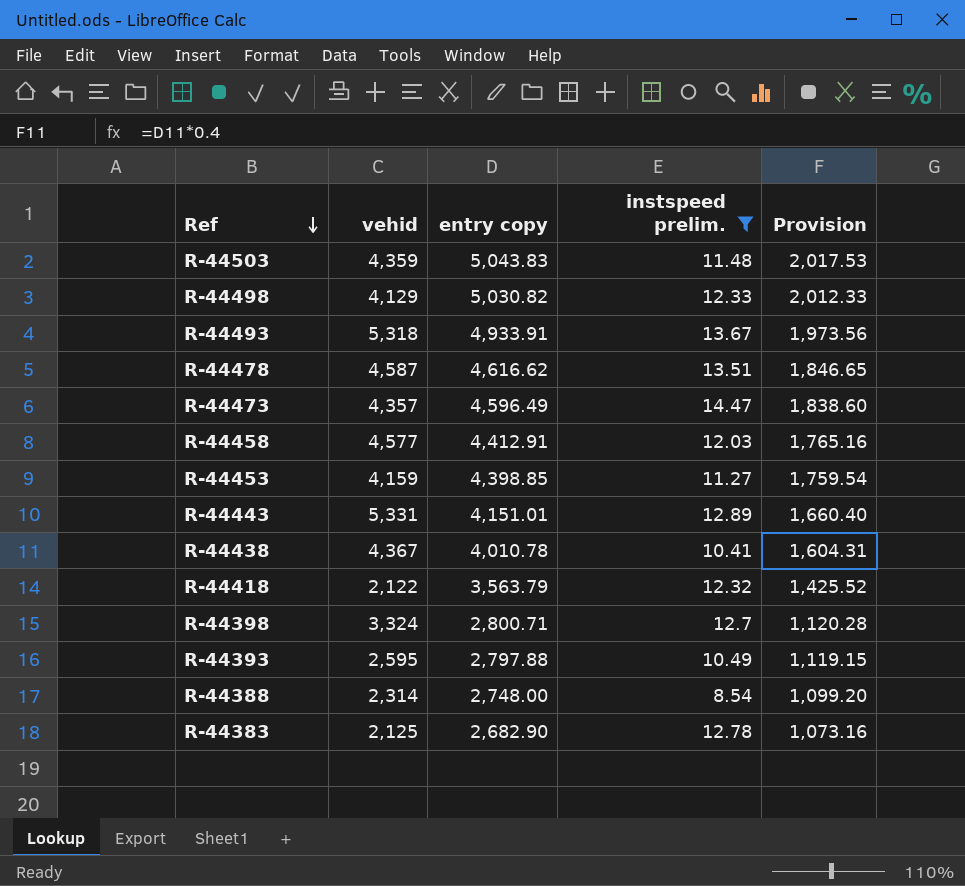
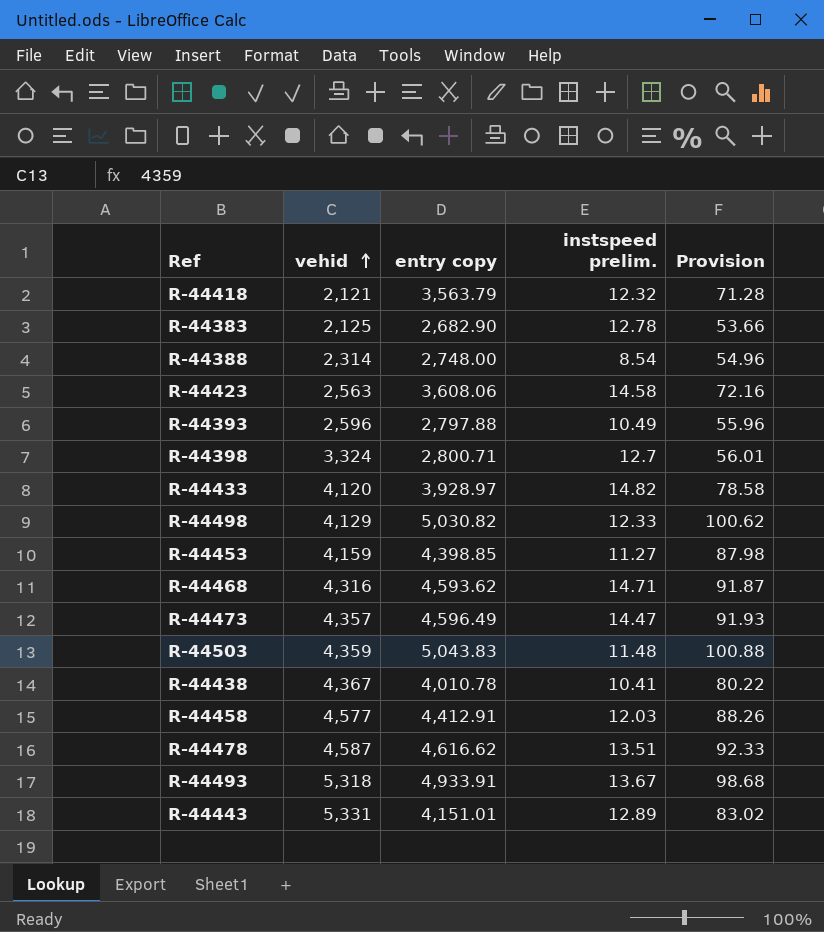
filter: instspeed prelim. <= 14.47 -> none
row order: Ref descending -> vehid ascending
column Provision | formula: [entry copy] * 0.4 -> [entry copy] * 0.02
R-44418 | vehid: 2,122 -> 2,121
R-44393 | vehid: 2,595 -> 2,596

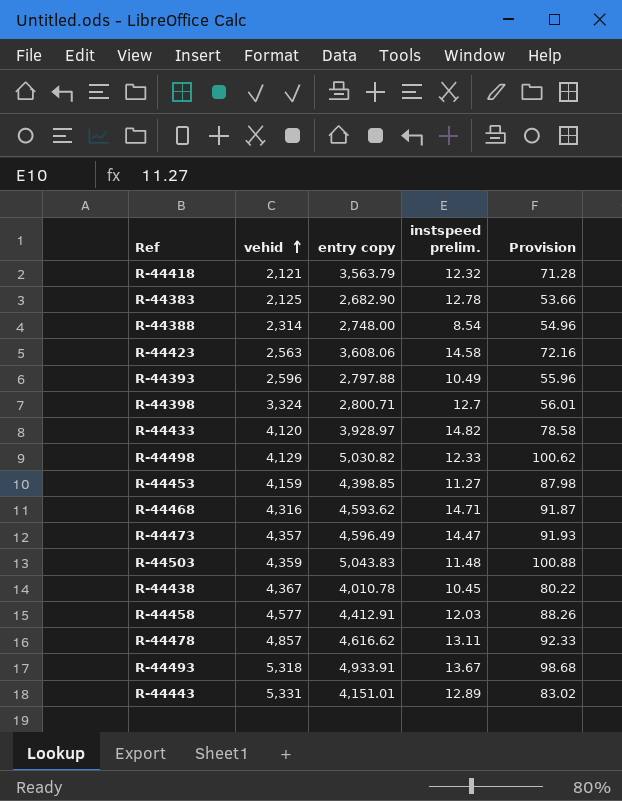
R-44438 | instspeed prelim.: 10.41 -> 10.45
R-44478 | vehid: 4,587 -> 4,857
R-44478 | instspeed prelim.: 13.51 -> 13.11

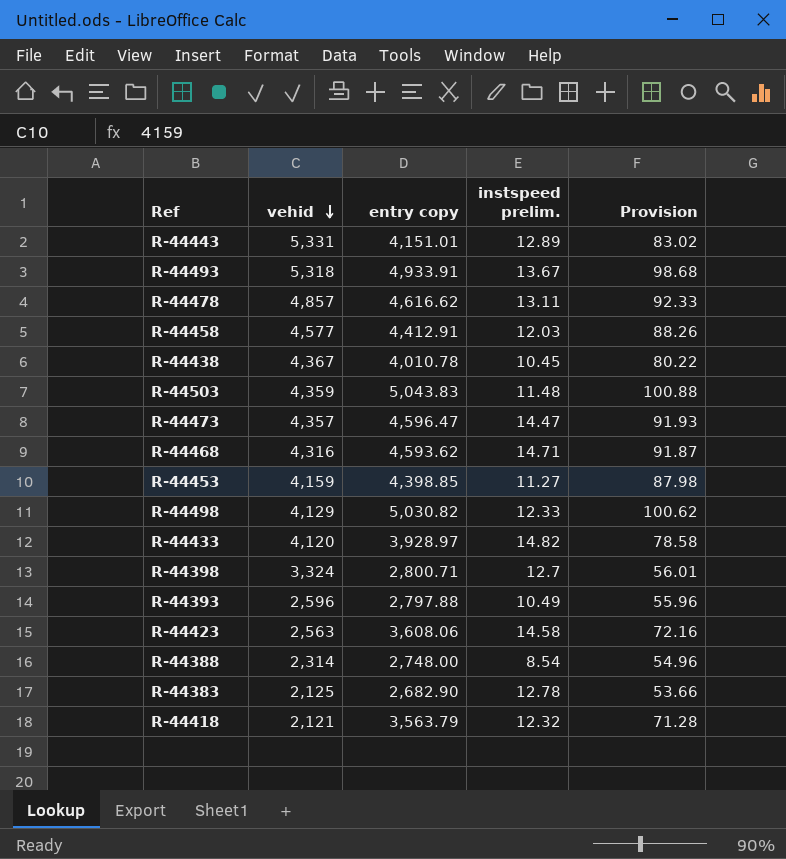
row order: vehid ascending -> vehid descending
R-44473 | entry copy: 4,596.49 -> 4,596.47

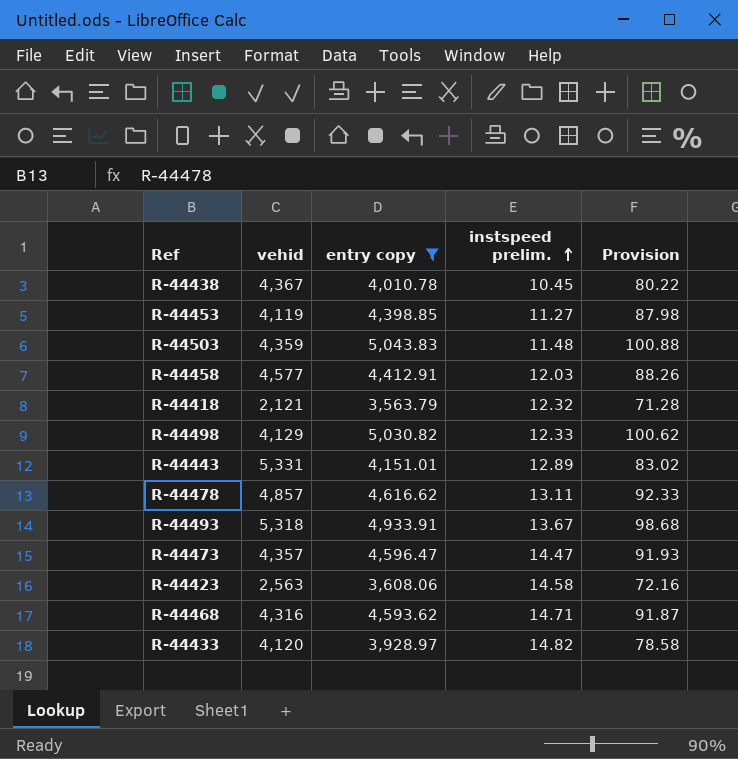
filter: none -> entry copy >= 3,563.79
row order: vehid descending -> instspeed prelim. ascending
R-44453 | vehid: 4,159 -> 4,119

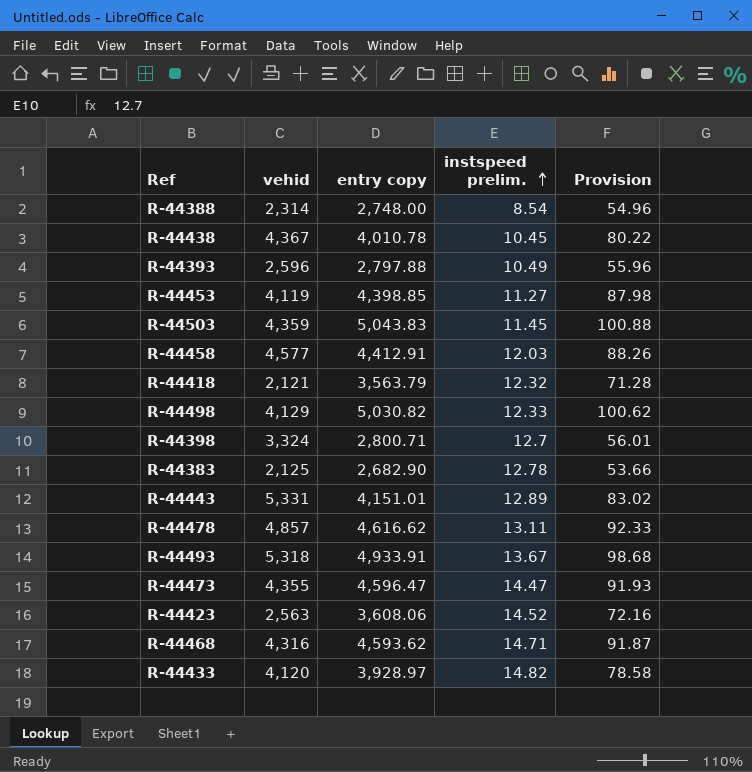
filter: entry copy >= 3,563.79 -> none
R-44503 | instspeed prelim.: 11.48 -> 11.45
R-44473 | vehid: 4,357 -> 4,355
R-44423 | instspeed prelim.: 14.58 -> 14.52

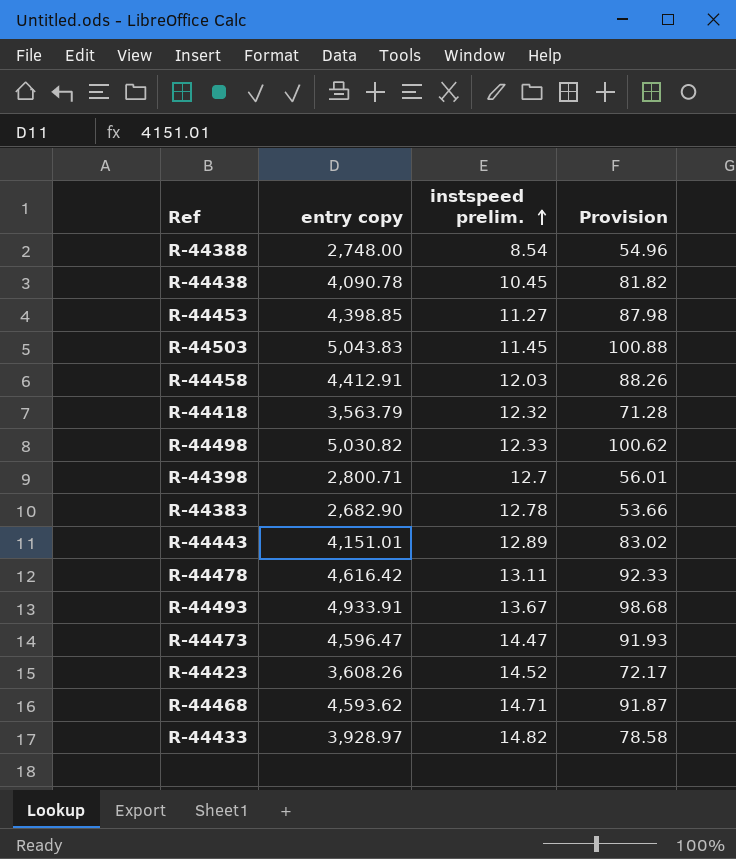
column vehid | position: 2 -> none
row R-44393: 2,596 | 2,797.88 | 10.49 | 55.96 -> none
R-44438 | entry copy: 4,010.78 -> 4,090.78
R-44438 | Provision: 80.22 -> 81.82
R-44478 | entry copy: 4,616.62 -> 4,616.42
R-44423 | entry copy: 3,608.06 -> 3,608.26
R-44423 | Provision: 72.16 -> 72.17

